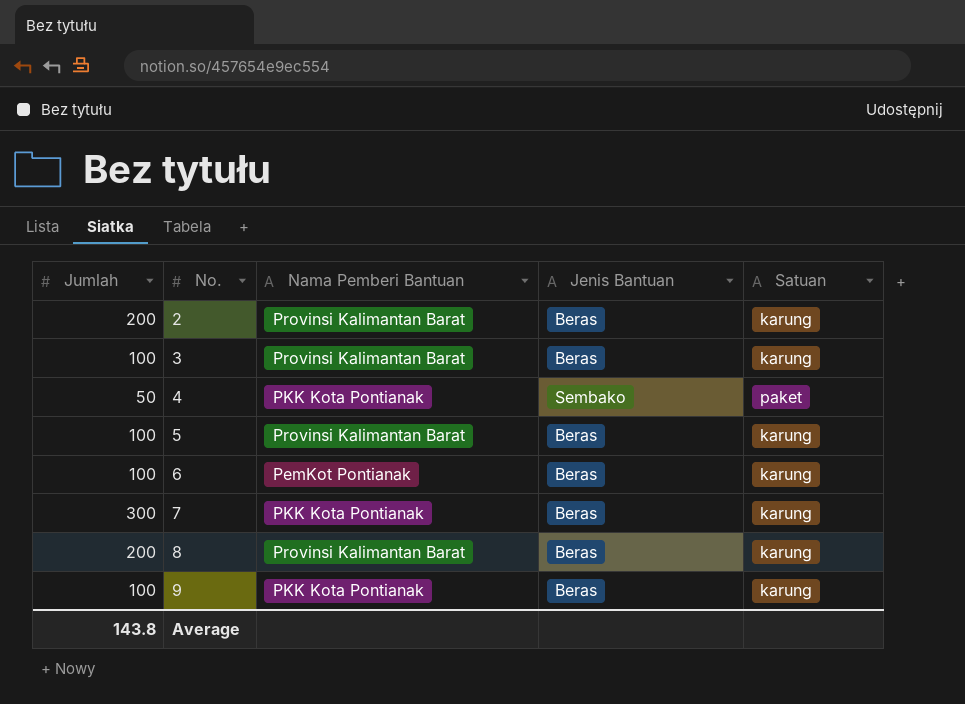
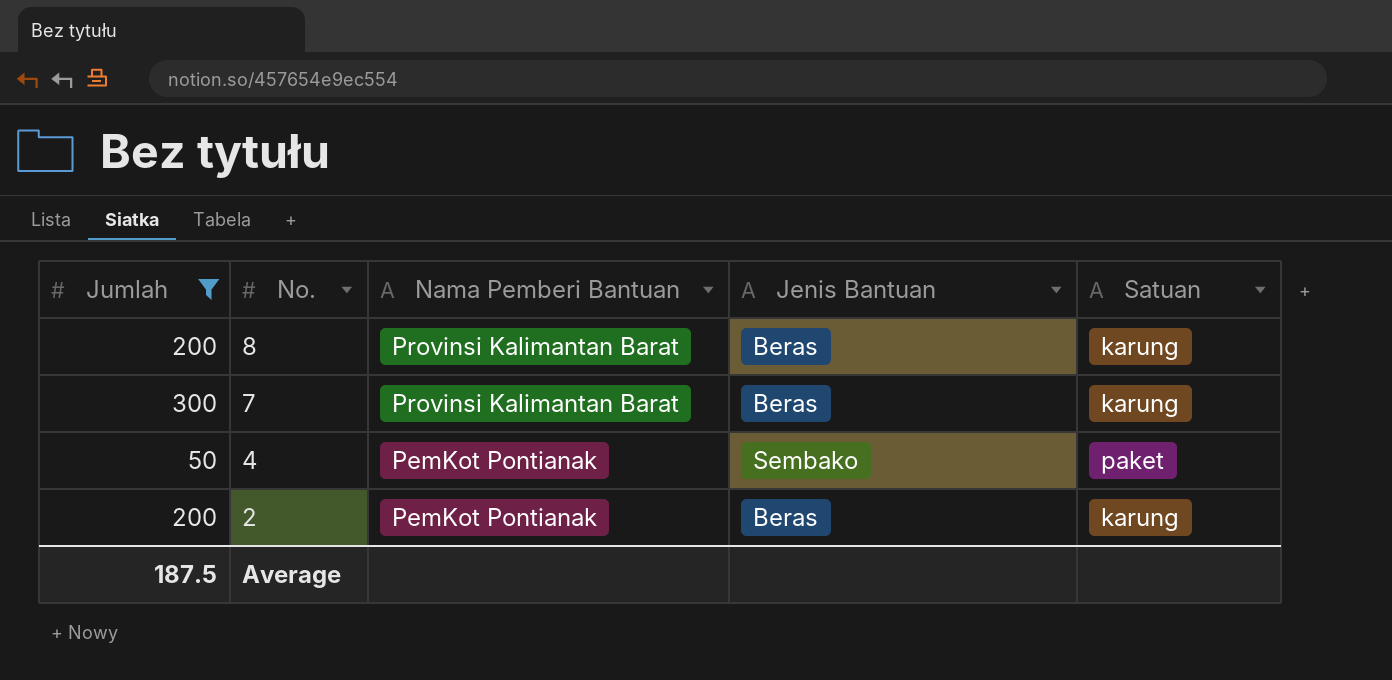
filter: none -> Jumlah != 100
row order: No. ascending -> No. descending
7 | Nama Pemberi Bantuan: PKK Kota Pontianak -> Provinsi Kalimantan Barat
4 | Nama Pemberi Bantuan: PKK Kota Pontianak -> PemKot Pontianak
2 | Nama Pemberi Bantuan: Provinsi Kalimantan Barat -> PemKot Pontianak
Average | Jumlah: 143.8 -> 187.5

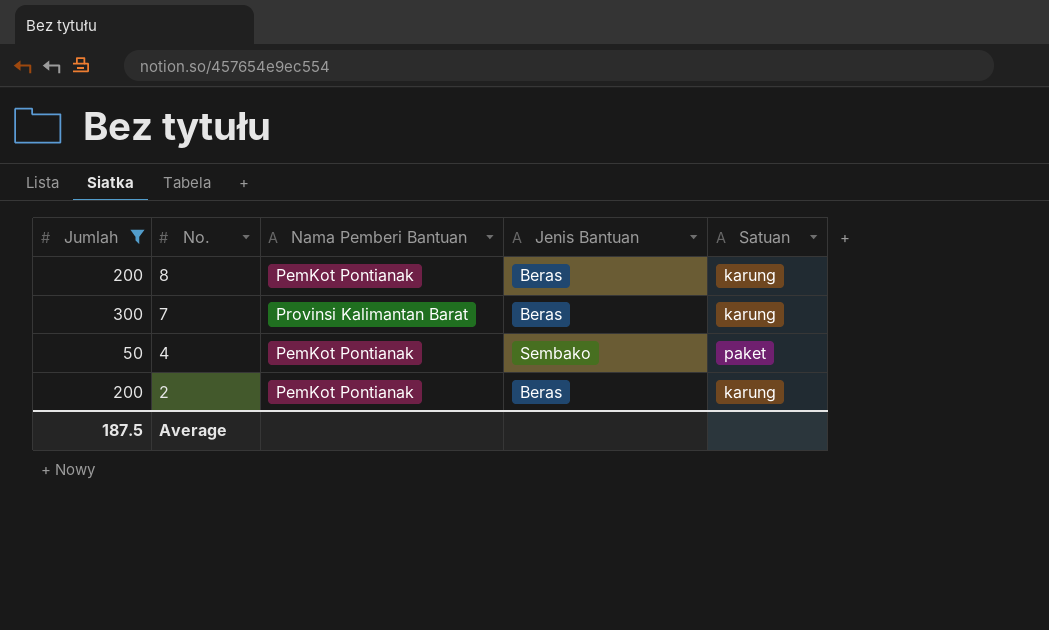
8 | Nama Pemberi Bantuan: Provinsi Kalimantan Barat -> PemKot Pontianak

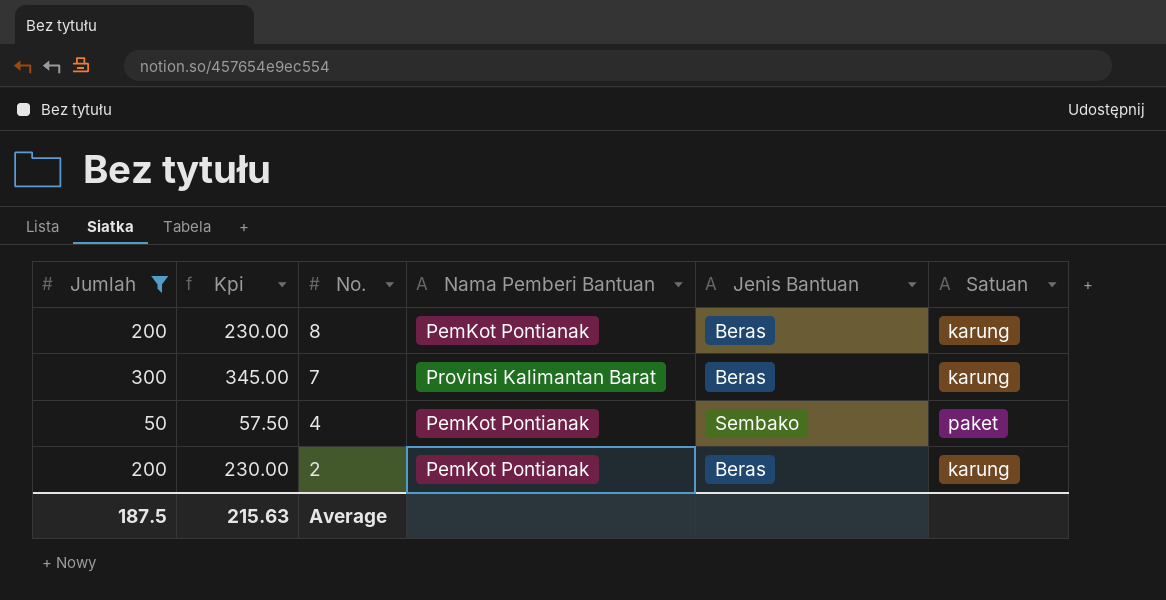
column Kpi | formula: none -> [Jumlah] * 1.15

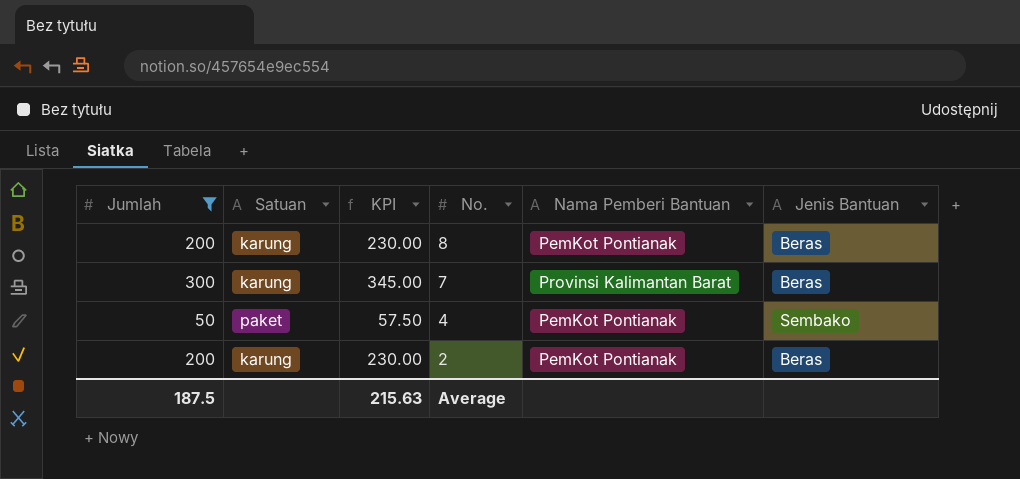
column Satuan | position: 6 -> 2
column name: Kpi -> KPI

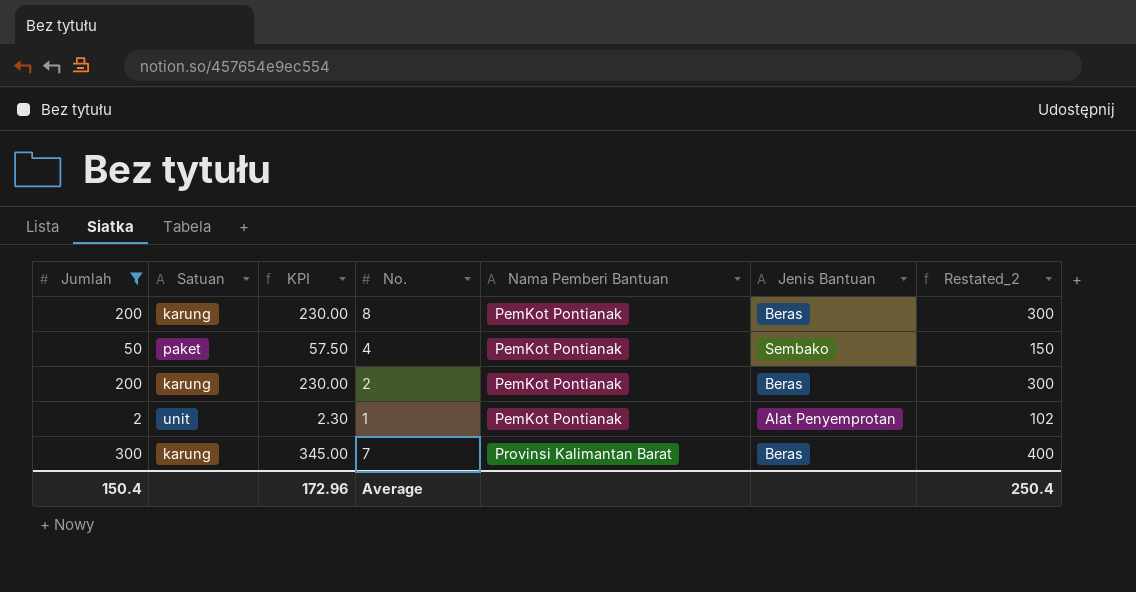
row order: No. descending -> Nama Pemberi Bantuan ascending
column Restated_2 | formula: none -> [Jumlah] + 100
row 1: none -> 2 | unit | 2.30 | PemKot Pontianak | Alat Penyemprotan | 102
Average | Jumlah: 187.5 -> 150.4
Average | KPI: 215.63 -> 172.96

